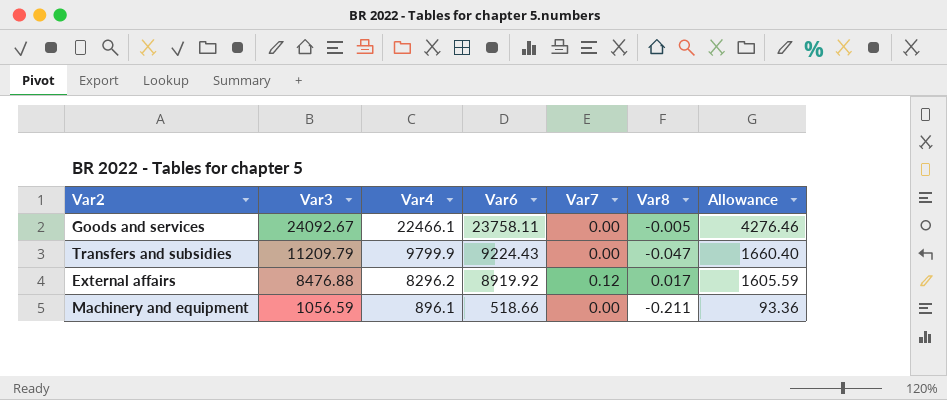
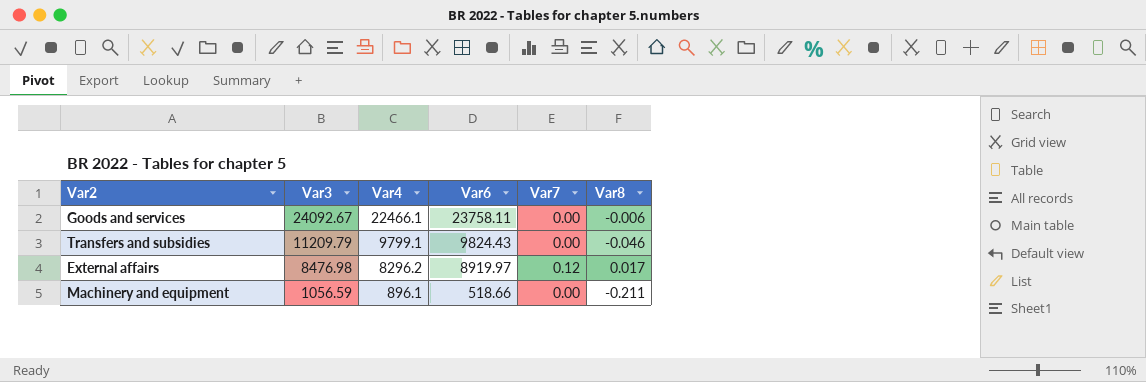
column Allowance | formula: [Var6] * 0.18 -> none
Goods and services | Var8: -0.005 -> -0.006
Transfers and subsidies | Var4: 9799.9 -> 9799.1
Transfers and subsidies | Var6: 9224.43 -> 9824.43
Transfers and subsidies | Var8: -0.047 -> -0.046
External affairs | Var3: 8476.88 -> 8476.98
External affairs | Var6: 8919.92 -> 8919.97

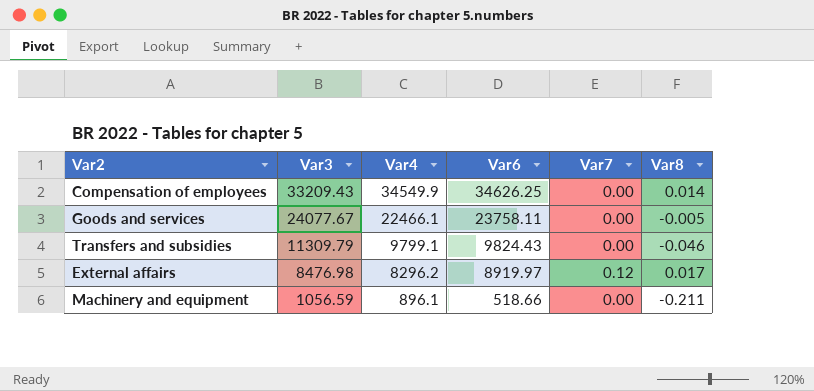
row Compensation of employees: none -> 33209.43 | 34549.9 | 34626.25 | 0.00 | 0.014
Goods and services | Var3: 24092.67 -> 24077.67
Goods and services | Var8: -0.006 -> -0.005
Transfers and subsidies | Var3: 11209.79 -> 11309.79

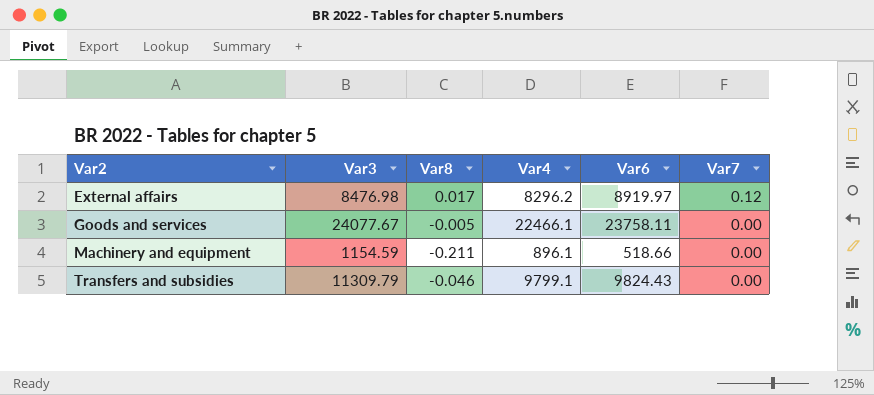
row order: Var3 descending -> Var2 ascending
column Var8 | position: 6 -> 3
row Compensation of employees: 33209.43 | 34549.9 | 34626.25 | 0.00 | 0.014 -> none
Machinery and equipment | Var3: 1056.59 -> 1154.59

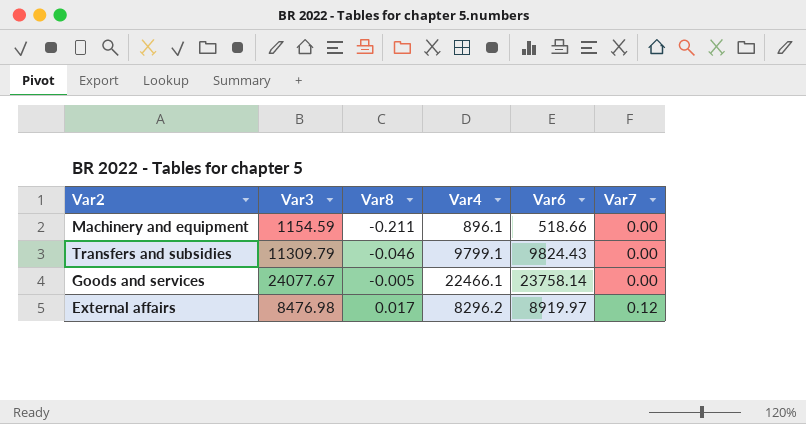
row order: Var2 ascending -> Var8 ascending
Goods and services | Var6: 23758.11 -> 23758.14

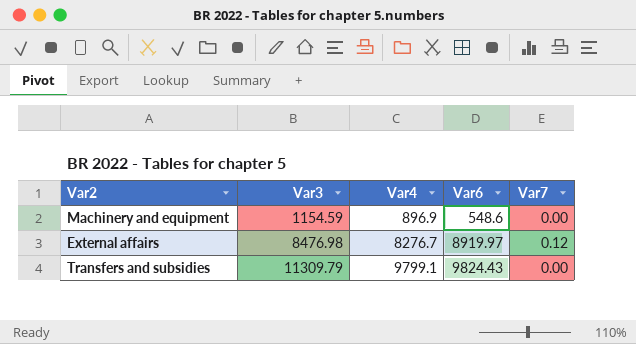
row order: Var8 ascending -> Var3 ascending
column Var8 | position: 3 -> none
row Goods and services: 24077.67 | -0.005 | 22466.1 | 23758.14 | 0.00 -> none
Machinery and equipment | Var4: 896.1 -> 896.9
Machinery and equipment | Var6: 518.66 -> 548.6
External affairs | Var4: 8296.2 -> 8276.7

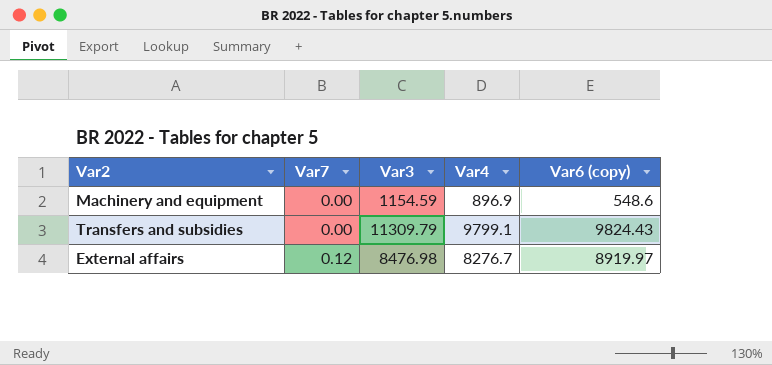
row order: Var3 ascending -> Var7 ascending
column Var7 | position: 5 -> 2
column name: Var6 -> Var6 (copy)

